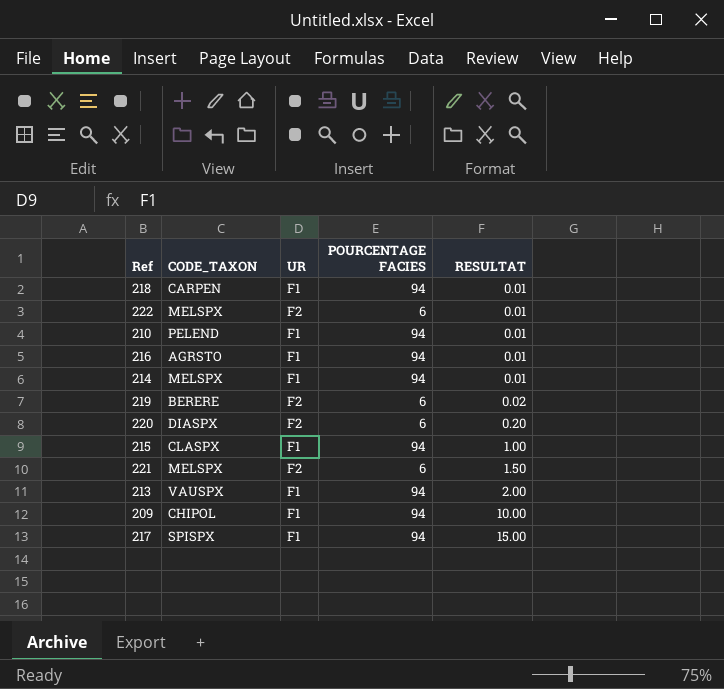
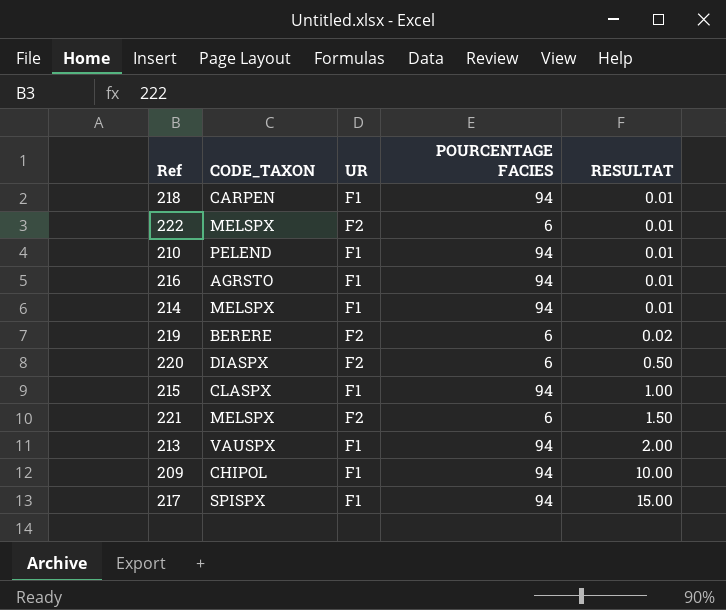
220 | RESULTAT: 0.20 -> 0.50

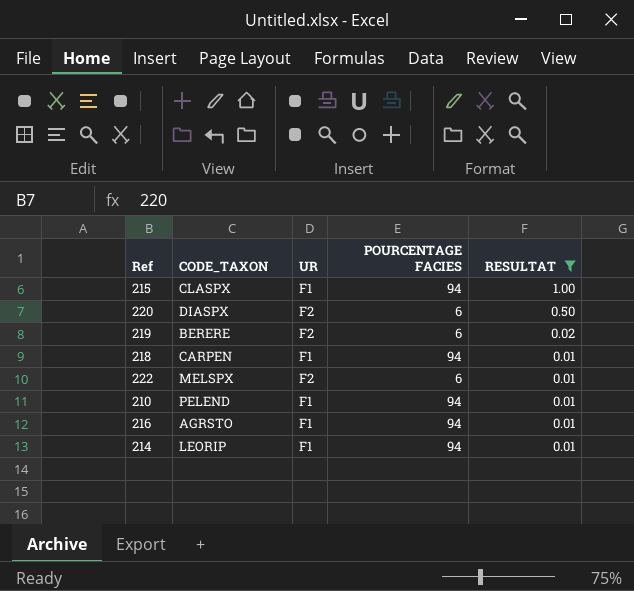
filter: none -> RESULTAT <= 1.00
row order: RESULTAT ascending -> RESULTAT descending
214 | CODE_TAXON: MELSPX -> LEORIP

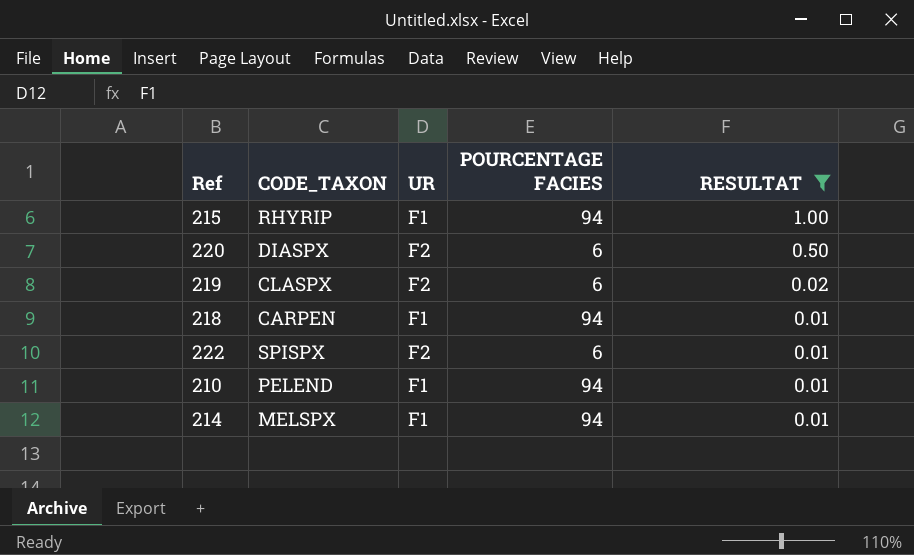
row 216: AGRSTO | F1 | 94 | 0.01 -> none
215 | CODE_TAXON: CLASPX -> RHYRIP
219 | CODE_TAXON: BERERE -> CLASPX
222 | CODE_TAXON: MELSPX -> SPISPX
214 | CODE_TAXON: LEORIP -> MELSPX

